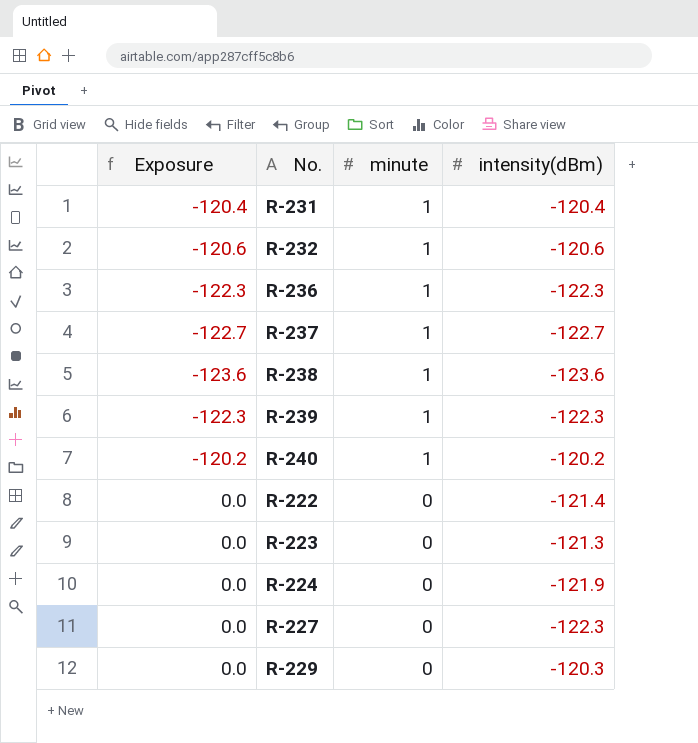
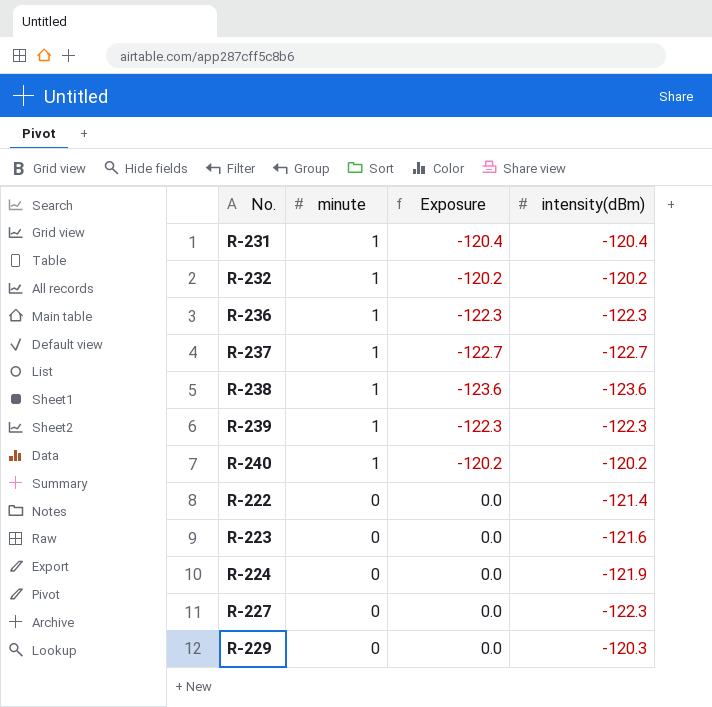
column Exposure | position: 1 -> 3
R-232 | Exposure: -120.6 -> -120.2
R-232 | intensity(dBm): -120.6 -> -120.2
R-223 | intensity(dBm): -121.3 -> -121.6

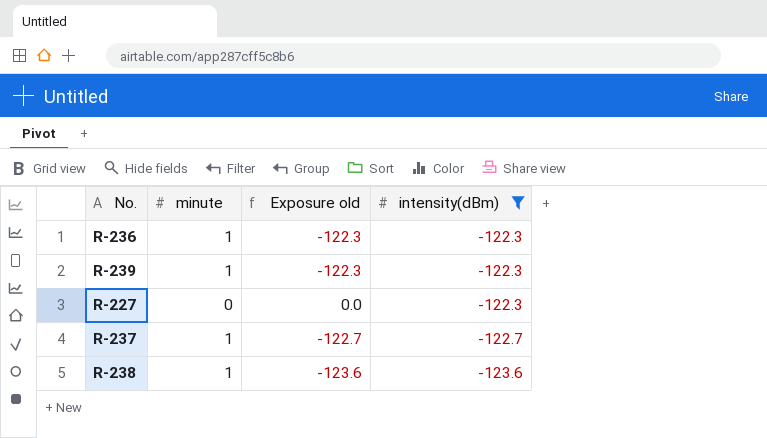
filter: none -> intensity(dBm) <= -122.3
row order: minute descending -> intensity(dBm) descending
column name: Exposure -> Exposure old

